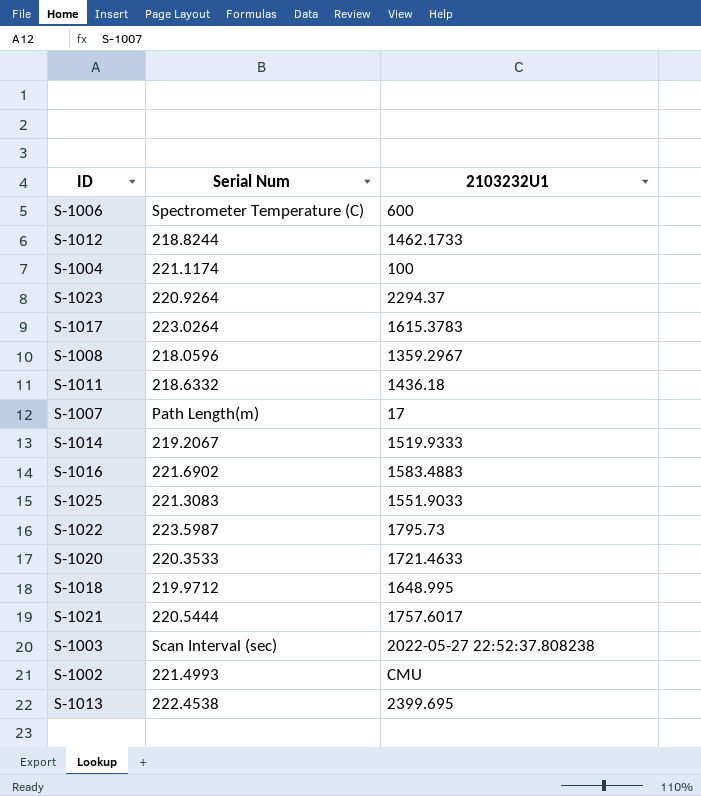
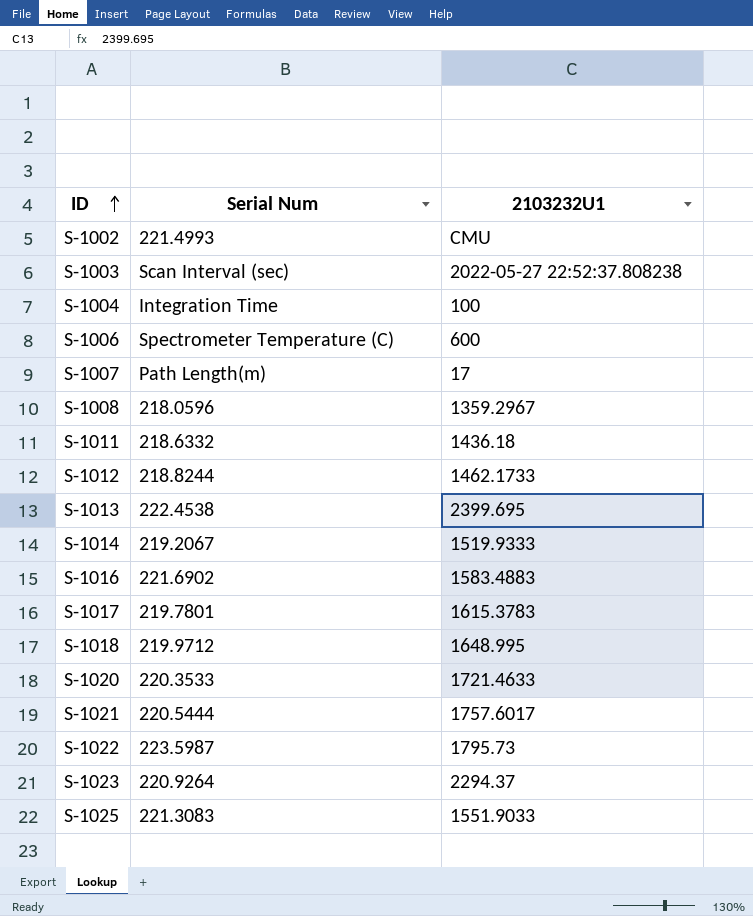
row order: none -> ID ascending
S-1004 | Serial Num: 221.1174 -> Integration Time
S-1017 | Serial Num: 223.0264 -> 219.7801

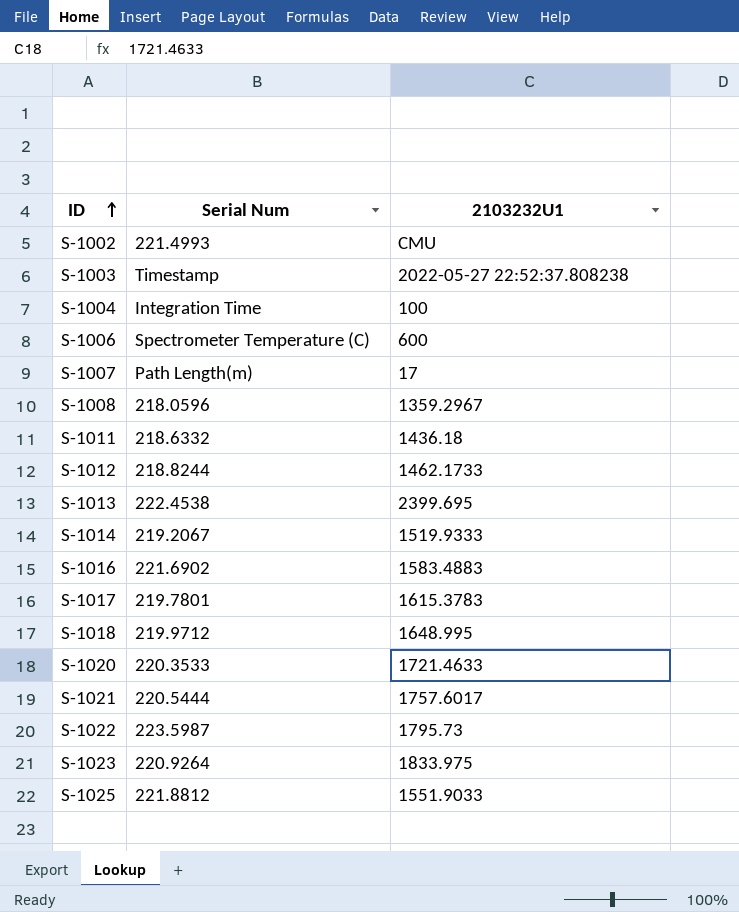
S-1003 | Serial Num: Scan Interval (sec) -> Timestamp
S-1023 | 2103232U1: 2294.37 -> 1833.975
S-1025 | Serial Num: 221.3083 -> 221.8812

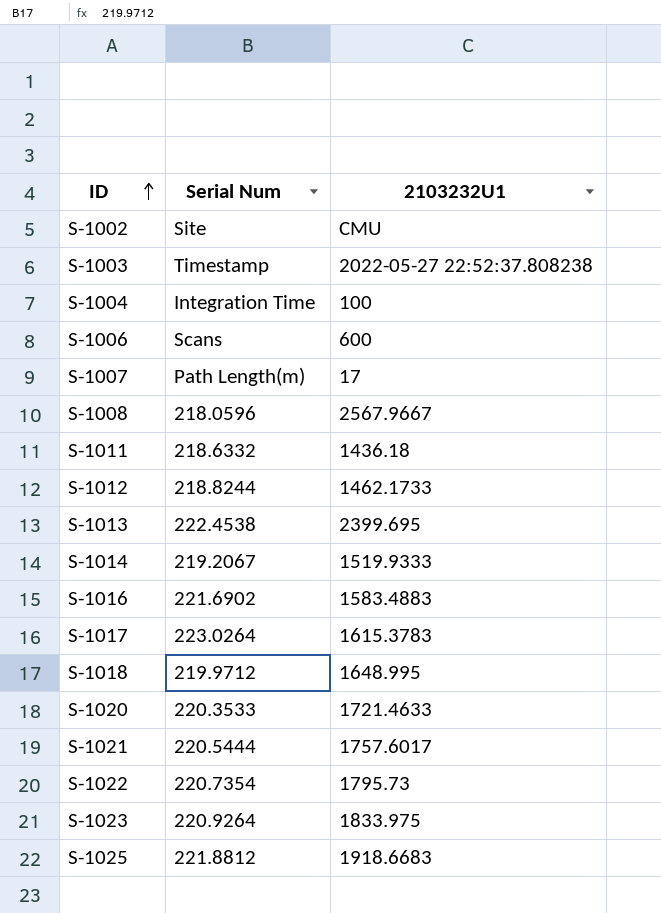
S-1002 | Serial Num: 221.4993 -> Site
S-1006 | Serial Num: Spectrometer Temperature (C) -> Scans
S-1008 | 2103232U1: 1359.2967 -> 2567.9667
S-1017 | Serial Num: 219.7801 -> 223.0264
S-1022 | Serial Num: 223.5987 -> 220.7354
S-1025 | 2103232U1: 1551.9033 -> 1918.6683

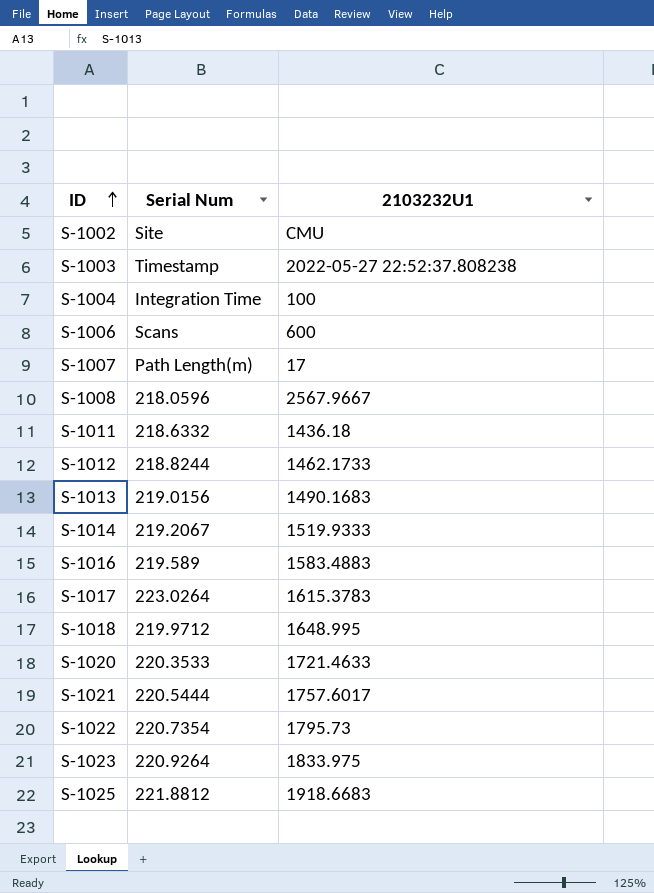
S-1013 | Serial Num: 222.4538 -> 219.0156
S-1013 | 2103232U1: 2399.695 -> 1490.1683
S-1016 | Serial Num: 221.6902 -> 219.589

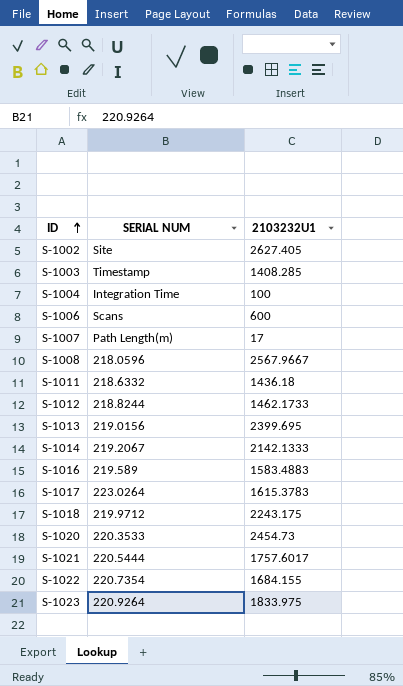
column name: Serial Num -> SERIAL NUM
row S-1025: 221.8812 | 1918.6683 -> none
S-1002 | 2103232U1: CMU -> 2627.405
S-1003 | 2103232U1: 2022-05-27 22:52:37.808238 -> 1408.285
S-1013 | 2103232U1: 1490.1683 -> 2399.695
S-1014 | 2103232U1: 1519.9333 -> 2142.1333
S-1018 | 2103232U1: 1648.995 -> 2243.175
S-1020 | 2103232U1: 1721.4633 -> 2454.73
S-1022 | 2103232U1: 1795.73 -> 1684.155

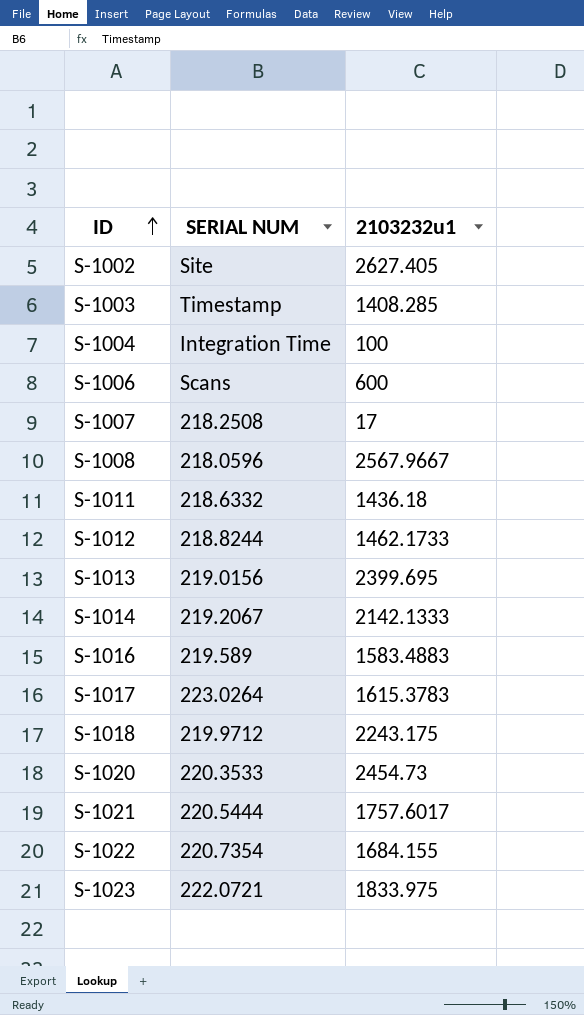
column name: 2103232U1 -> 2103232u1
S-1007 | SERIAL NUM: Path Length(m) -> 218.2508
S-1023 | SERIAL NUM: 220.9264 -> 222.0721

